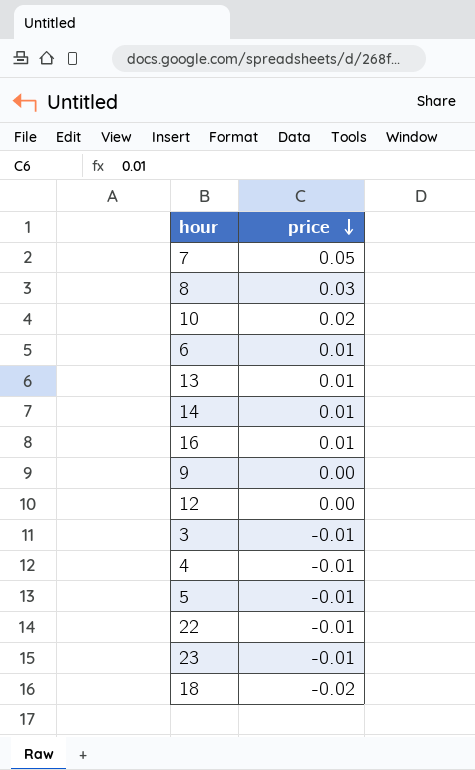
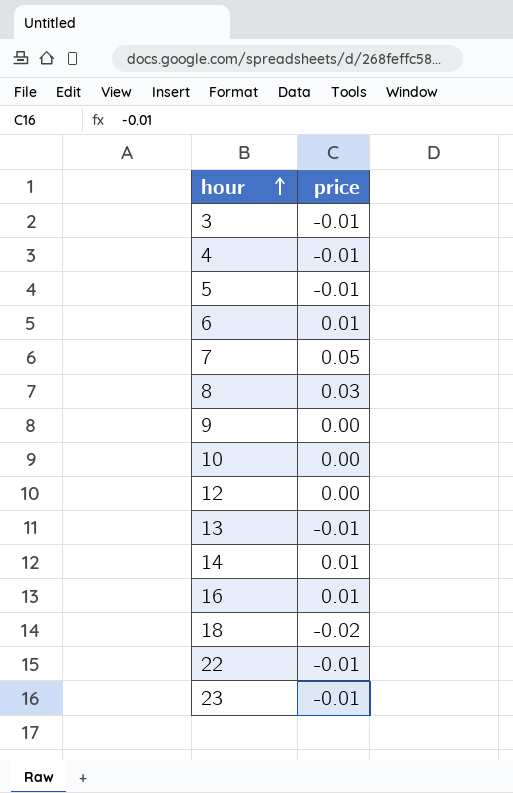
row order: price descending -> hour ascending
10 | price: 0.02 -> 0.00
13 | price: 0.01 -> -0.01

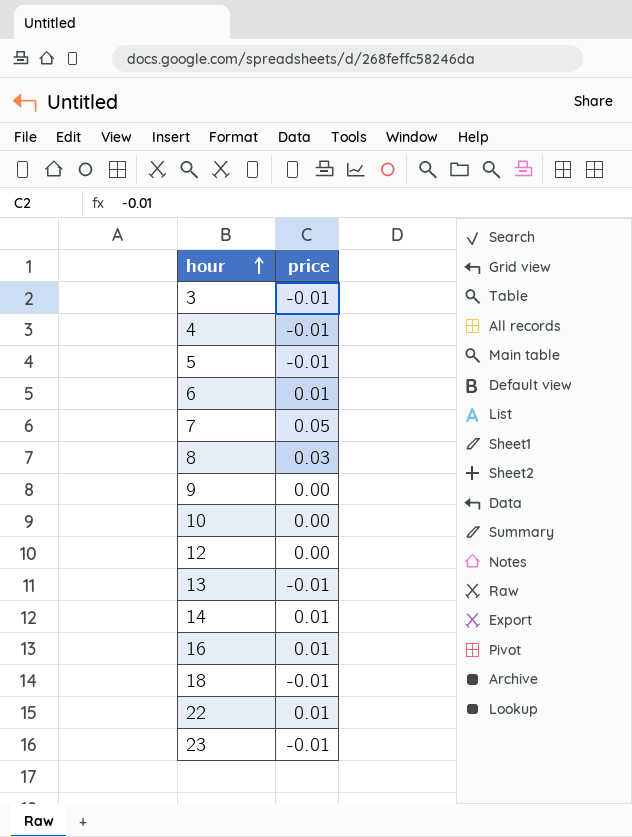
18 | price: -0.02 -> -0.01
22 | price: -0.01 -> 0.01

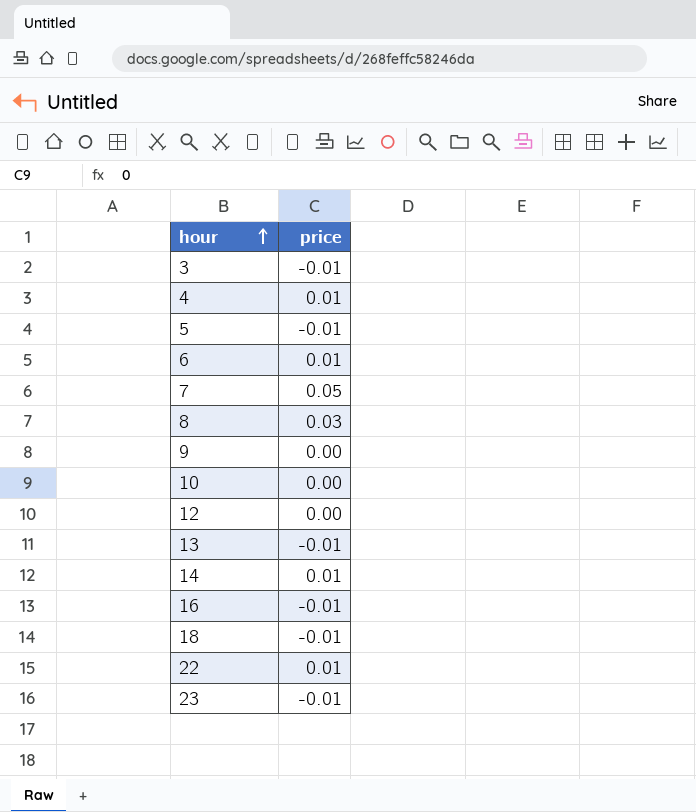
4 | price: -0.01 -> 0.01
16 | price: 0.01 -> -0.01

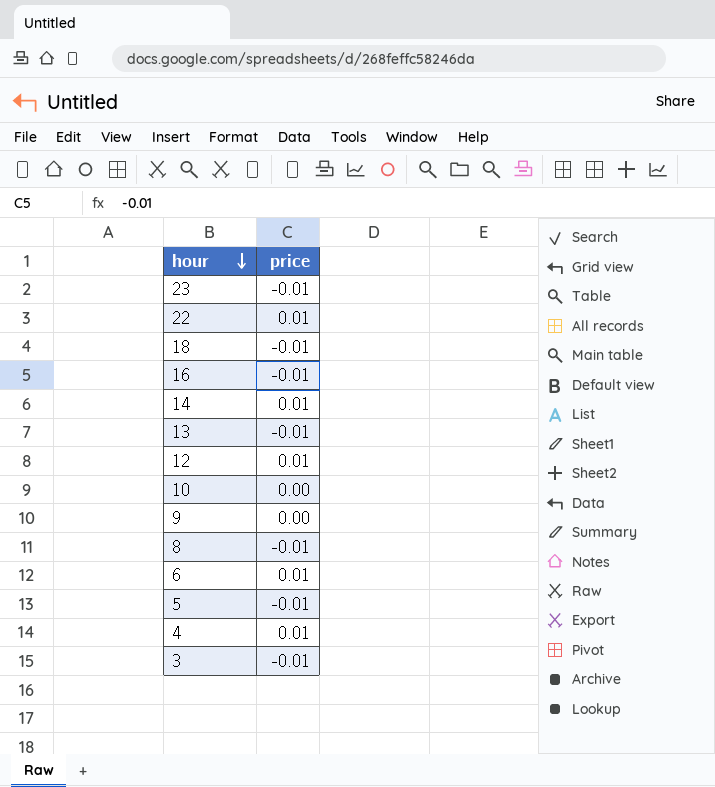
row order: hour ascending -> hour descending
row 7: 0.05 -> none
12 | price: 0.00 -> 0.01
8 | price: 0.03 -> -0.01

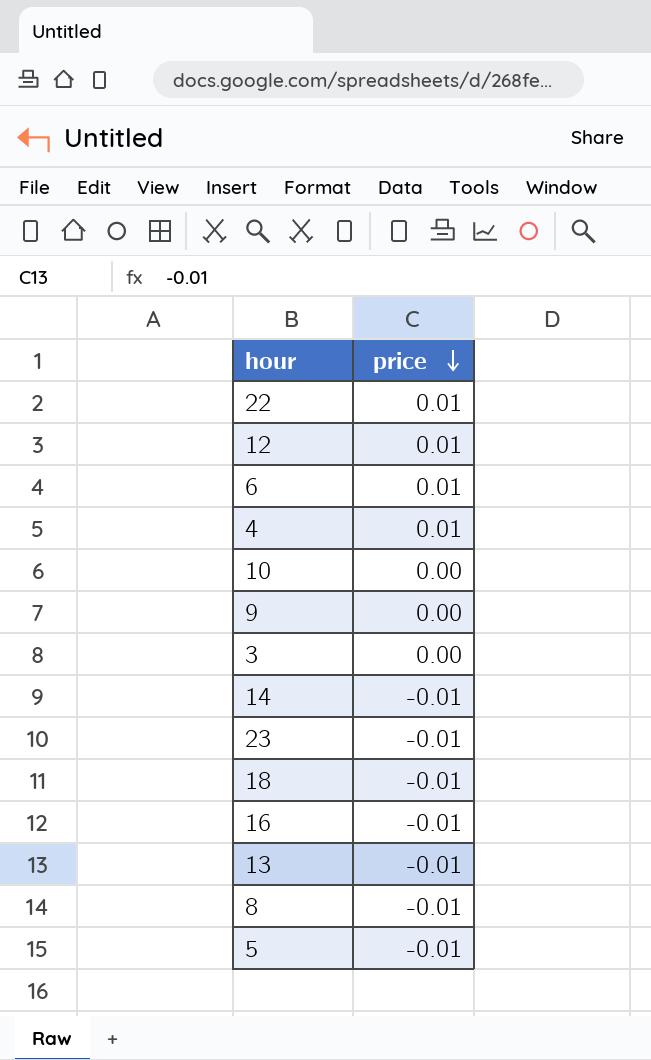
row order: hour descending -> price descending
3 | price: -0.01 -> 0.00
14 | price: 0.01 -> -0.01

